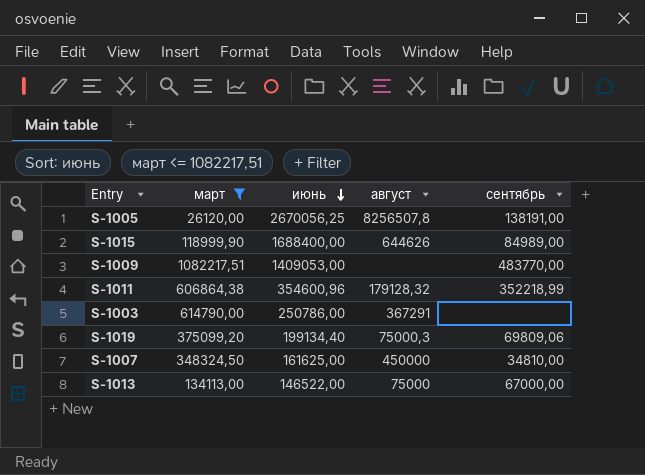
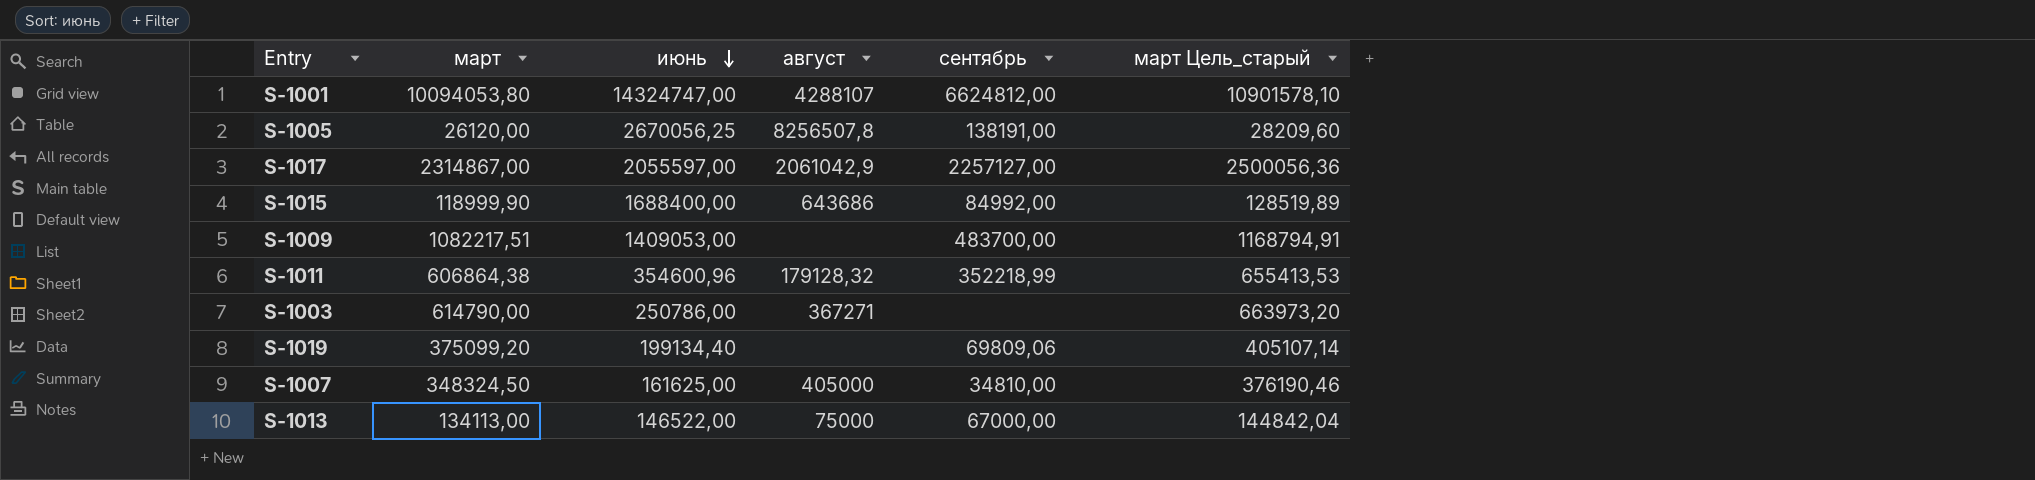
filter: март <= 1082217,51 -> none
column март Цель_старый | formula: none -> [март] * 1,08
S-1015 | август: 644626 -> 643686
S-1015 | сентябрь: 84989,00 -> 84992,00
S-1009 | сентябрь: 483770,00 -> 483700,00
S-1003 | август: 367291 -> 367271
S-1019 | август: 75000,3 -> none
S-1007 | август: 450000 -> 405000

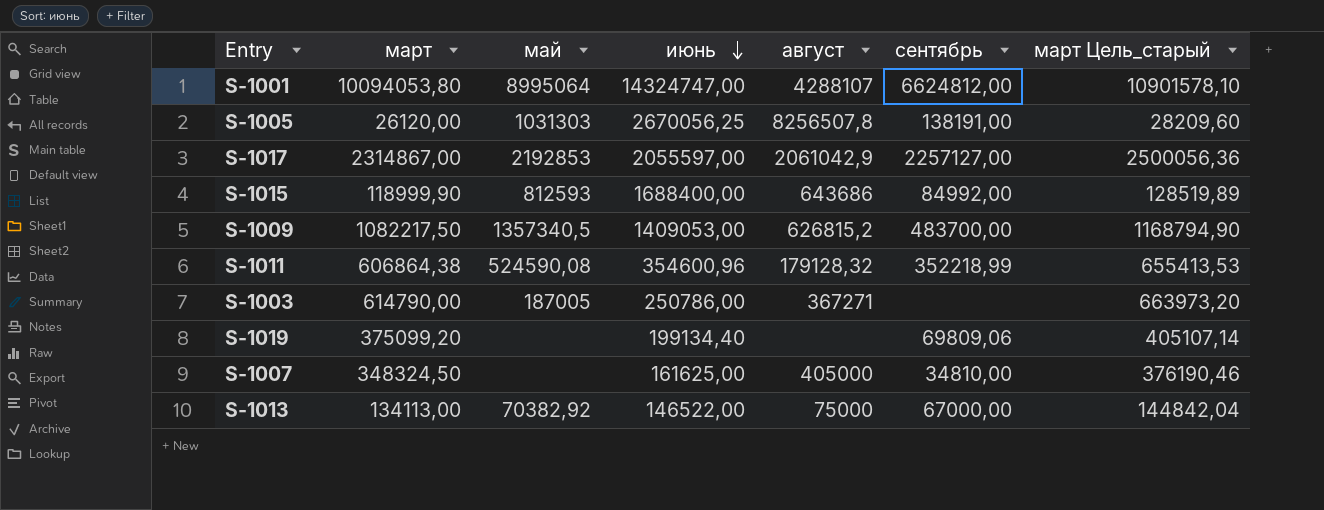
column май | position: none -> 3
S-1009 | март: 1082217,51 -> 1082217,50
S-1009 | август: none -> 626815,2
S-1009 | март Цель_старый: 1168794,91 -> 1168794,90

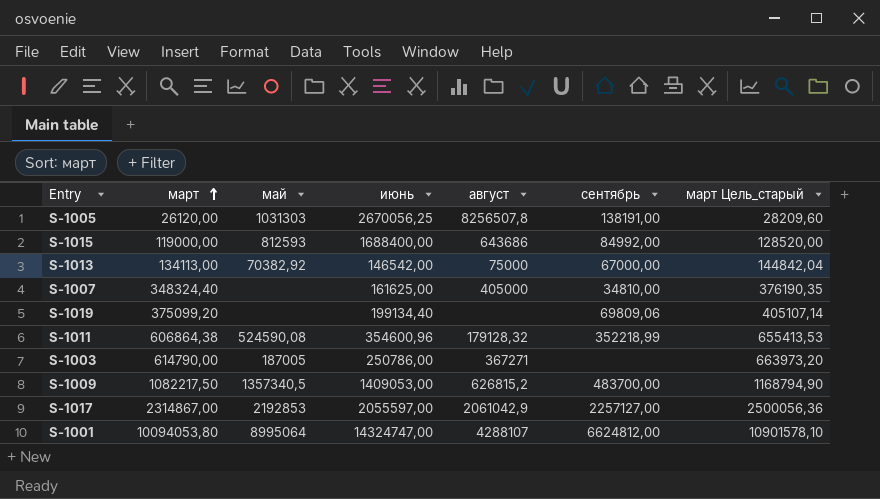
row order: июнь descending -> март ascending
S-1015 | март: 118999,90 -> 119000,00
S-1015 | март Цель_старый: 128519,89 -> 128520,00
S-1013 | июнь: 146522,00 -> 146542,00
S-1007 | март: 348324,50 -> 348324,40
S-1007 | март Цель_старый: 376190,46 -> 376190,35

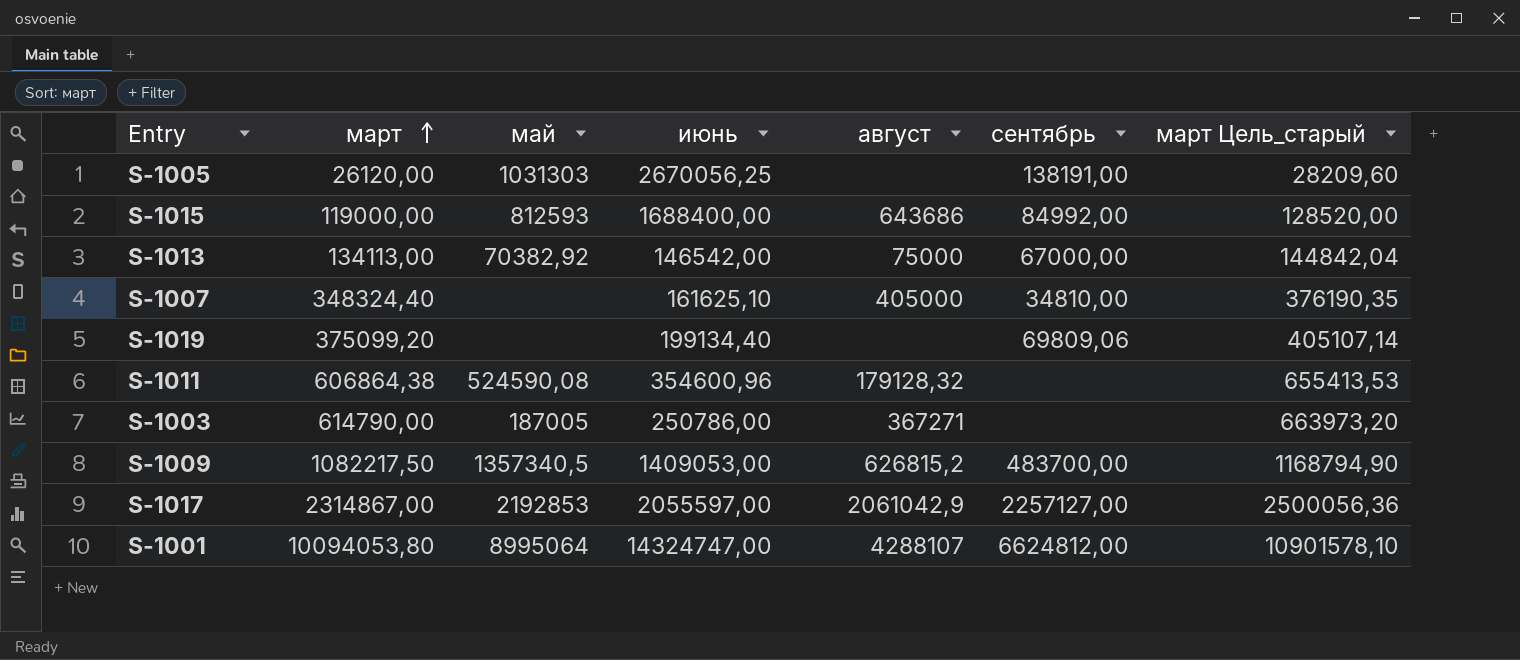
S-1005 | август: 8256507,8 -> none
S-1007 | июнь: 161625,00 -> 161625,10
S-1011 | сентябрь: 352218,99 -> none

